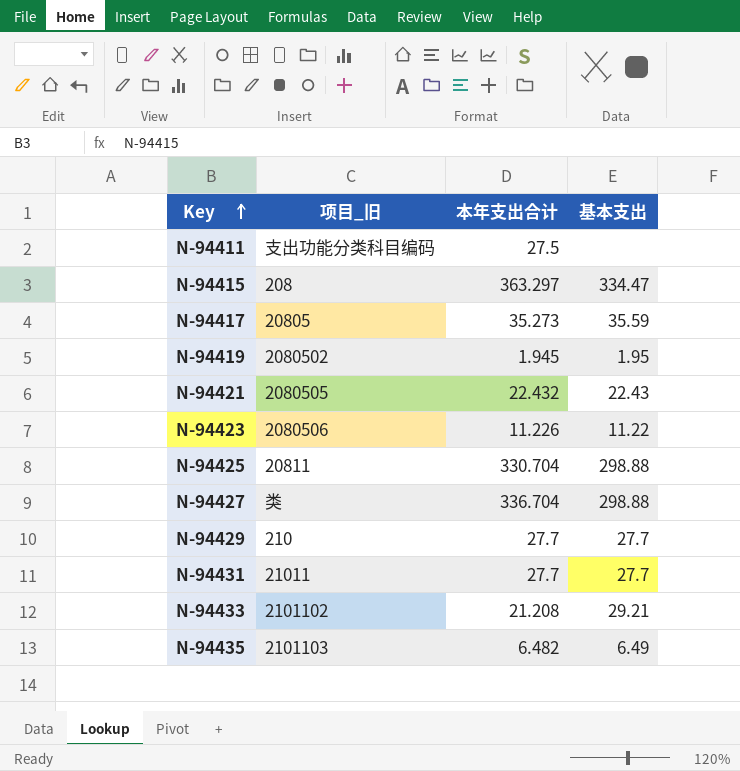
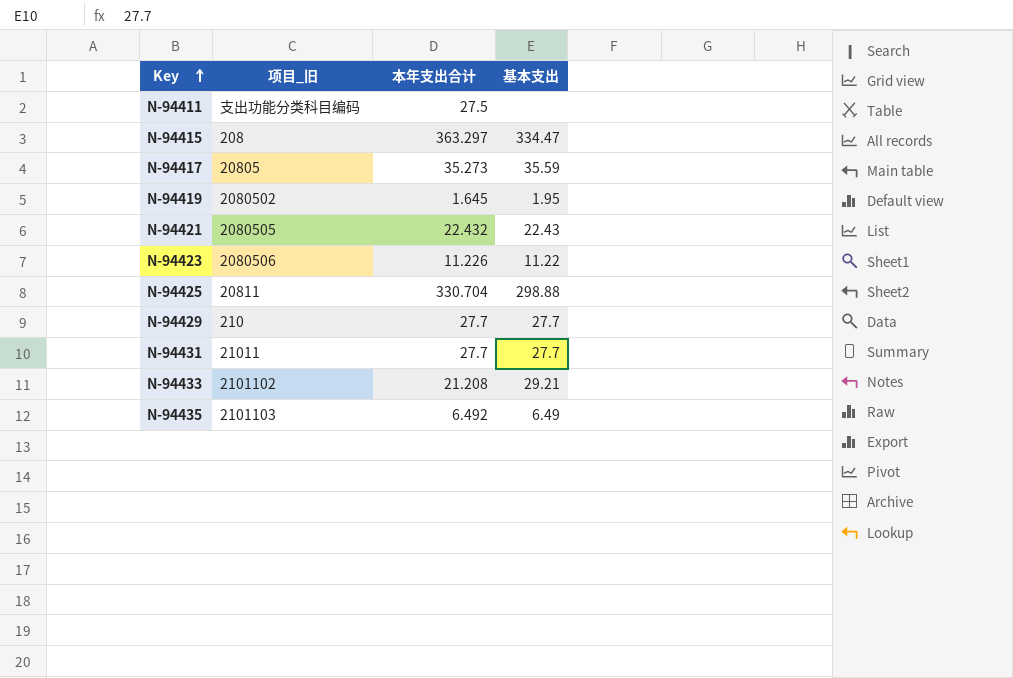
row N-94427: 类 | 336.704 | 298.88 -> none
N-94419 | 本年支出合计: 1.945 -> 1.645
N-94435 | 本年支出合计: 6.482 -> 6.492

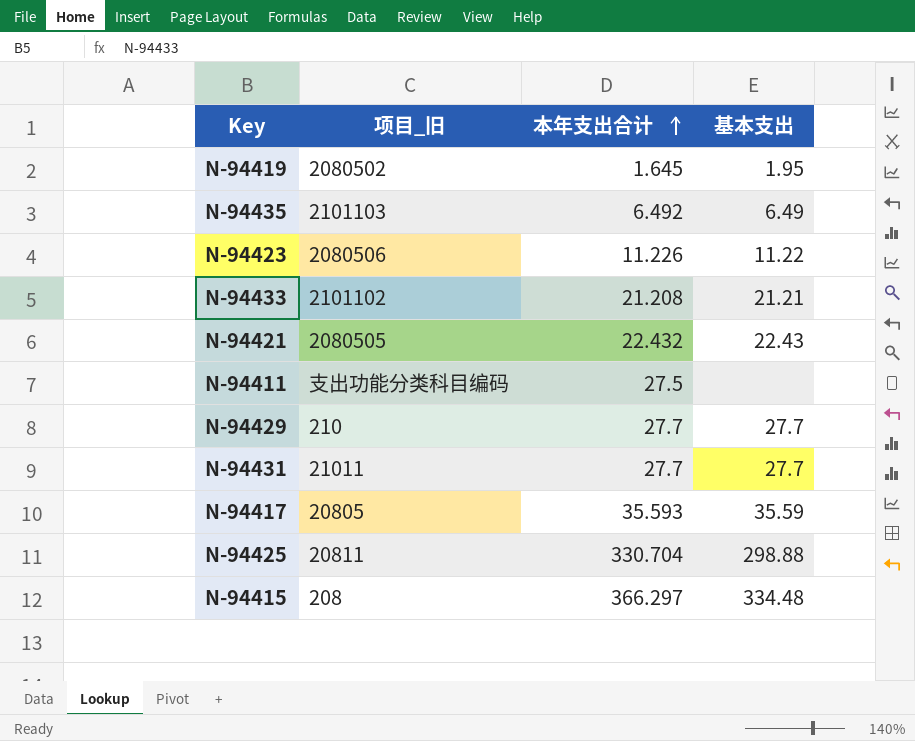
row order: Key ascending -> 本年支出合计 ascending
N-94433 | 基本支出: 29.21 -> 21.21
N-94417 | 本年支出合计: 35.273 -> 35.593
N-94415 | 本年支出合计: 363.297 -> 366.297
N-94415 | 基本支出: 334.47 -> 334.48

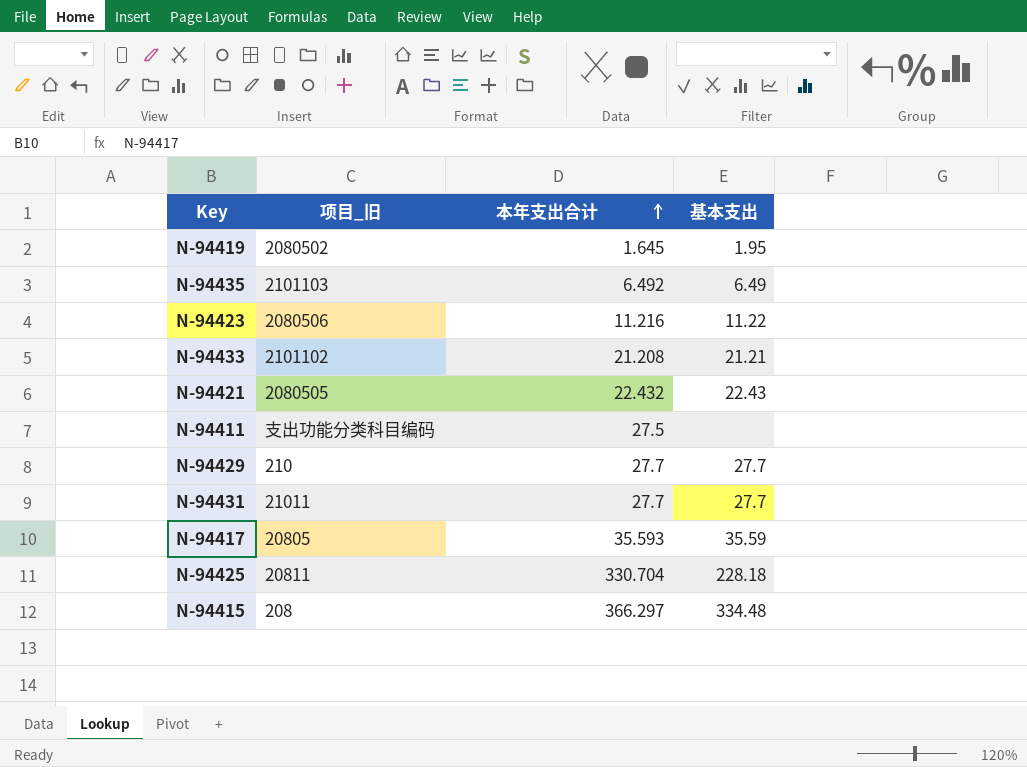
N-94423 | 本年支出合计: 11.226 -> 11.216
N-94425 | 基本支出: 298.88 -> 228.18

